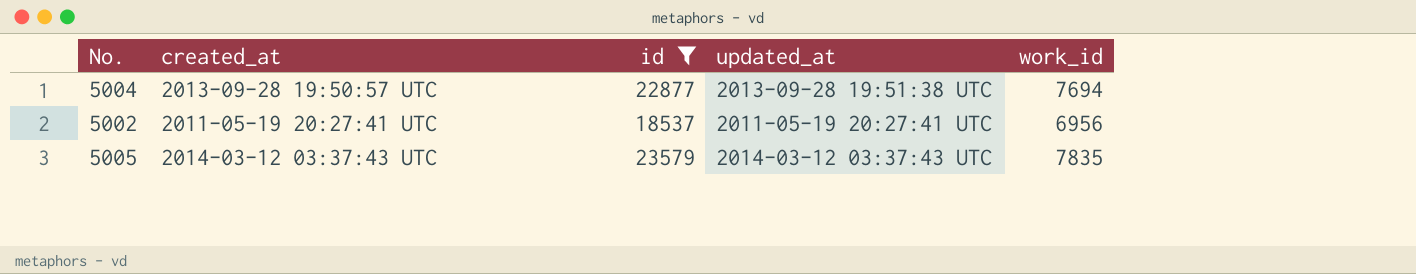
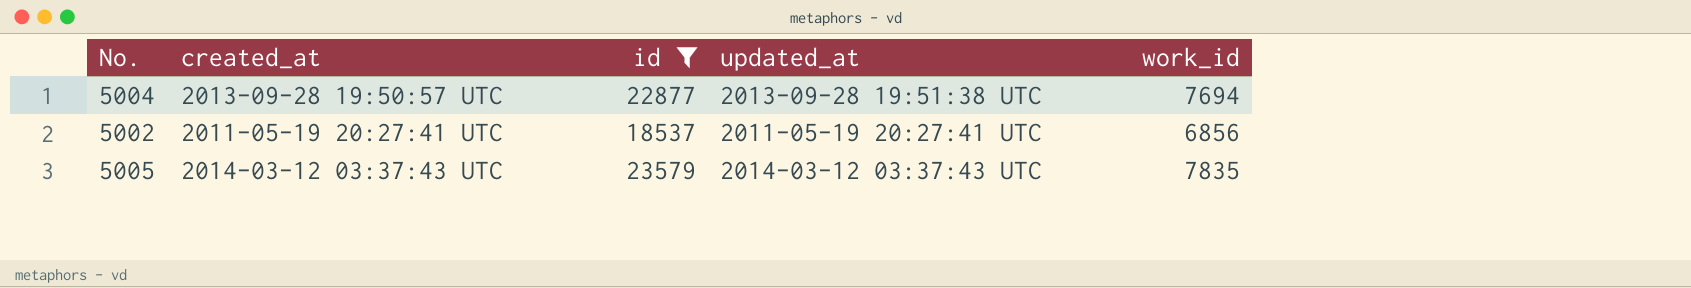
5002 | work_id: 6956 -> 6856

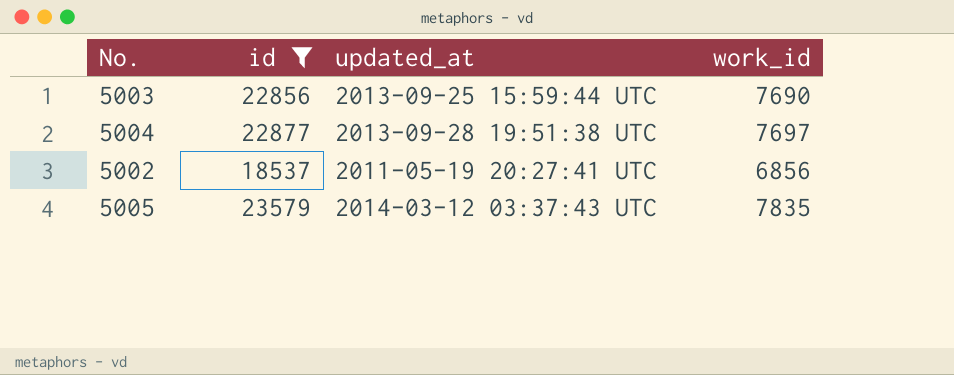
column created_at | position: 2 -> none
row 5003: none -> 22856 | 2013-09-25 15:59:44 UTC | 7690
5004 | work_id: 7694 -> 7697

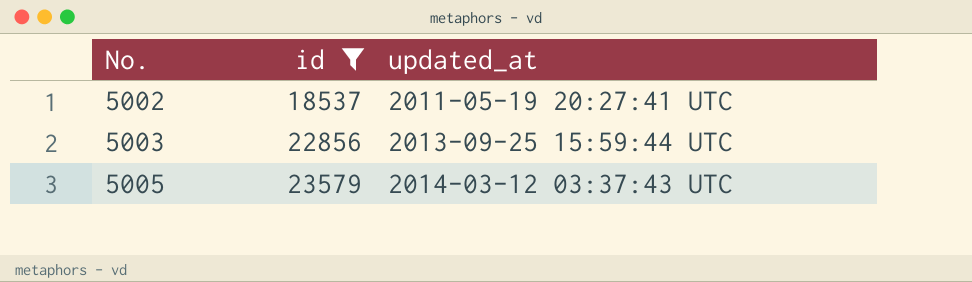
row order: none -> No. ascending
column work_id | position: 4 -> none
row 5004: 22877 | 2013-09-28 19:51:38 UTC | 7697 -> none

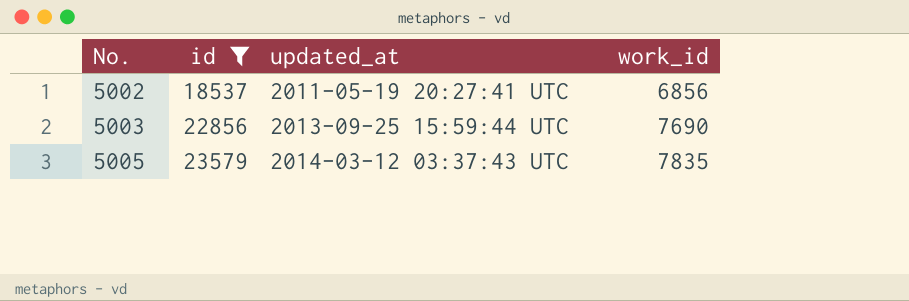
column work_id | position: none -> 4

